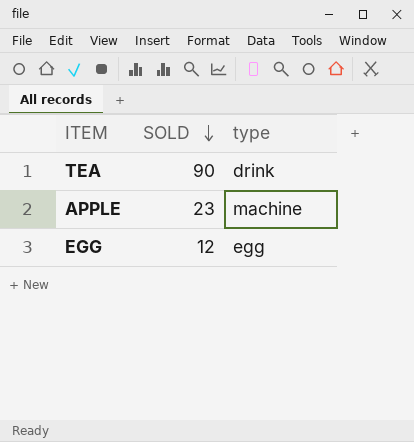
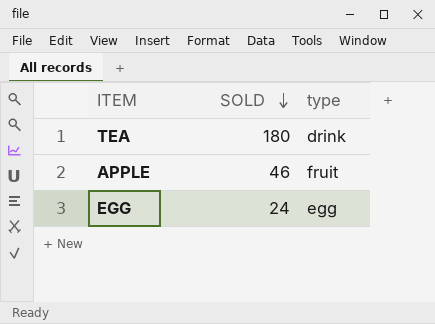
TEA | SOLD: 90 -> 180
APPLE | SOLD: 23 -> 46
APPLE | type: machine -> fruit
EGG | SOLD: 12 -> 24

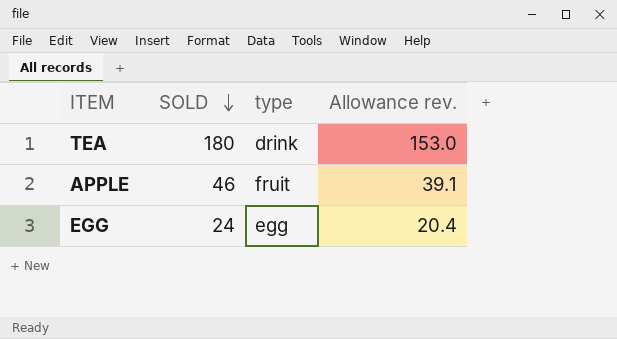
column Allowance rev. | formula: none -> [SOLD] * 0.85

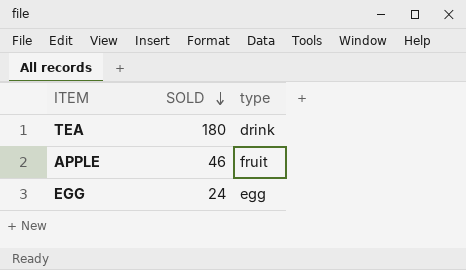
column Allowance rev. | formula: [SOLD] * 0.85 -> none

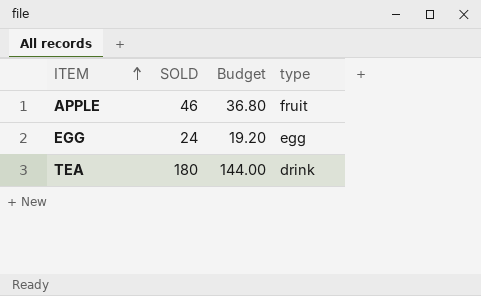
row order: SOLD descending -> ITEM ascending
column Budget | formula: none -> [SOLD] * 0.8

